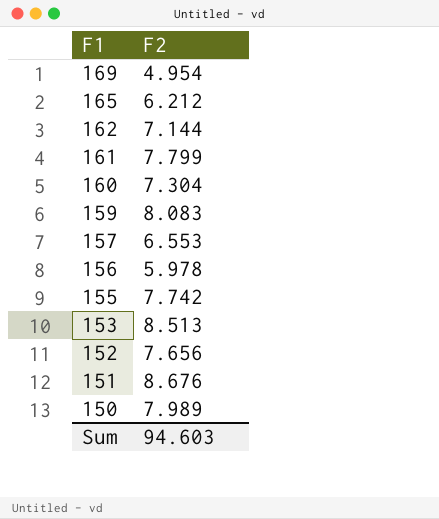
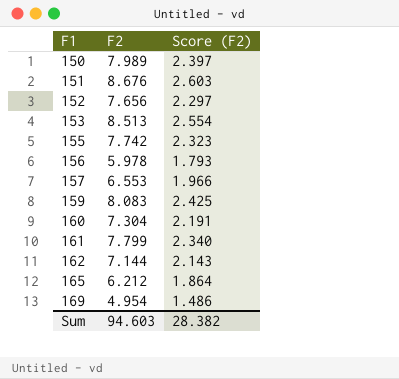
row order: F1 descending -> F1 ascending
column Score (F2) | formula: none -> [F2] * 0.3

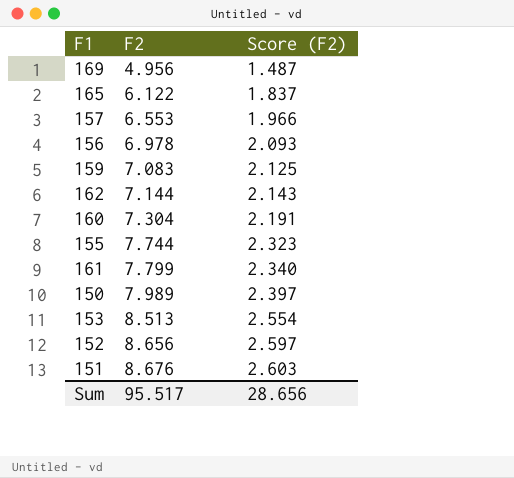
row order: F1 ascending -> F2 ascending
169 | F2: 4.954 -> 4.956
169 | Score (F2): 1.486 -> 1.487
165 | F2: 6.212 -> 6.122
165 | Score (F2): 1.864 -> 1.837
156 | F2: 5.978 -> 6.978
156 | Score (F2): 1.793 -> 2.093
159 | F2: 8.083 -> 7.083
159 | Score (F2): 2.425 -> 2.125
155 | F2: 7.742 -> 7.744
152 | F2: 7.656 -> 8.656
152 | Score (F2): 2.297 -> 2.597
Sum | F2: 94.603 -> 95.517
Sum | Score (F2): 28.382 -> 28.656

